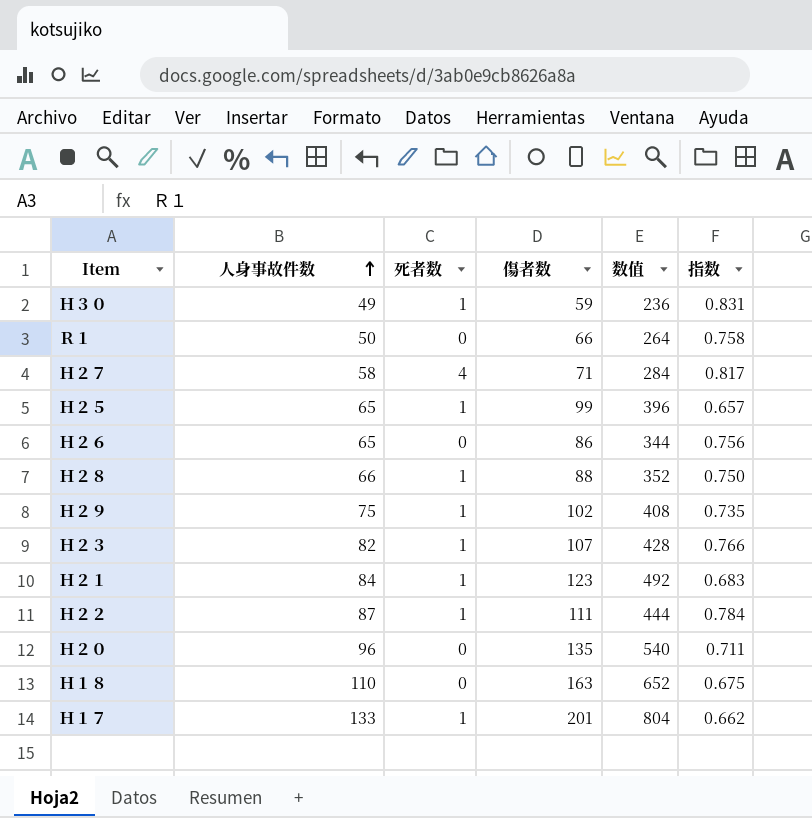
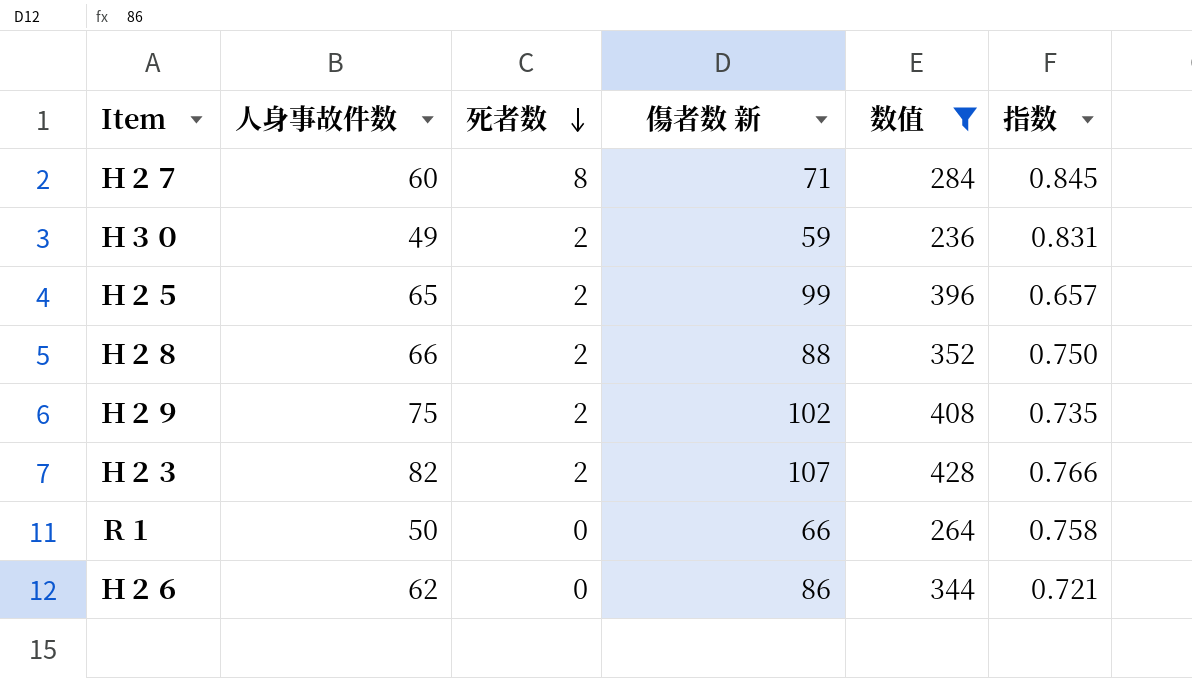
filter: none -> 数值 <= 428
row order: 人身事故件数 ascending -> 死者数 descending
column name: 傷者数 -> 傷者数 新
Ｈ２７ | 人身事故件数: 58 -> 60
Ｈ２７ | 死者数: 4 -> 8
Ｈ２７ | 指数: 0.817 -> 0.845
Ｈ３０ | 死者数: 1 -> 2
Ｈ２５ | 死者数: 1 -> 2
Ｈ２８ | 死者数: 1 -> 2
Ｈ２９ | 死者数: 1 -> 2
Ｈ２３ | 死者数: 1 -> 2
Ｈ２６ | 人身事故件数: 65 -> 62
Ｈ２６ | 指数: 0.756 -> 0.721

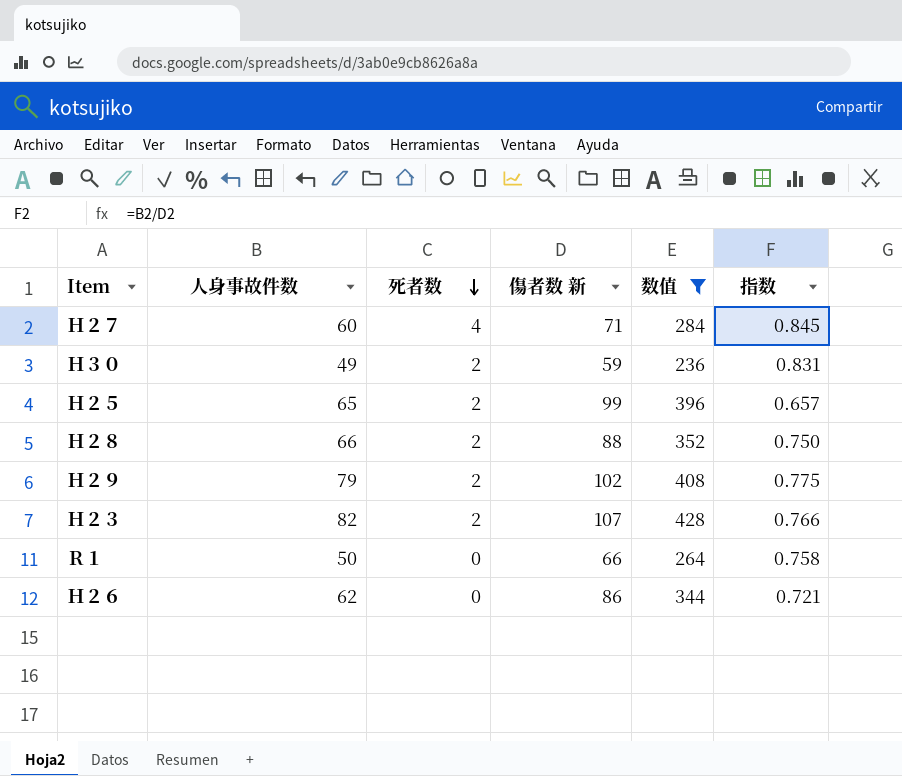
Ｈ２７ | 死者数: 8 -> 4
Ｈ２９ | 人身事故件数: 75 -> 79
Ｈ２９ | 指数: 0.735 -> 0.775

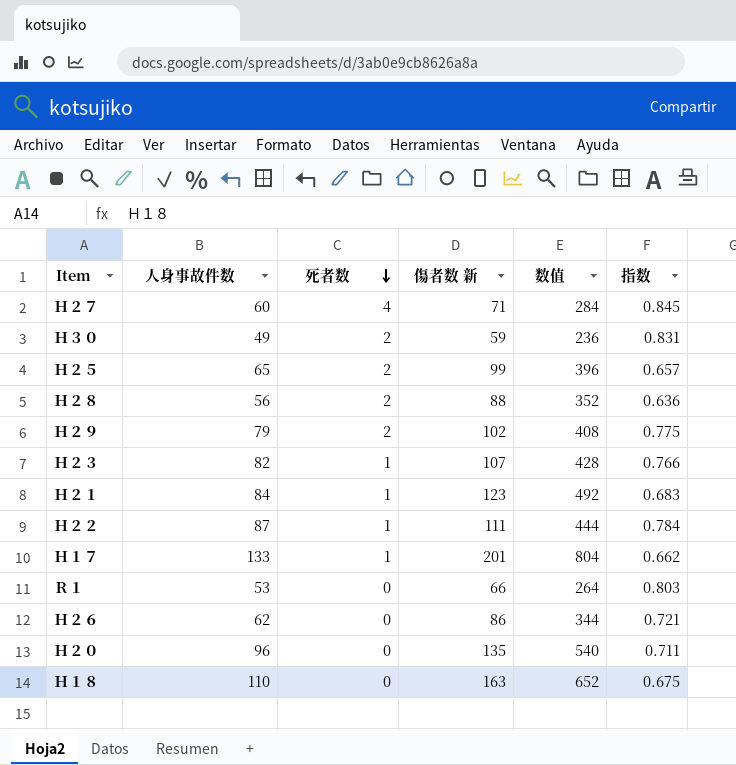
filter: 数值 <= 428 -> none
Ｈ２８ | 人身事故件数: 66 -> 56
Ｈ２８ | 指数: 0.750 -> 0.636
Ｈ２３ | 死者数: 2 -> 1
Ｒ１ | 人身事故件数: 50 -> 53
Ｒ１ | 指数: 0.758 -> 0.803

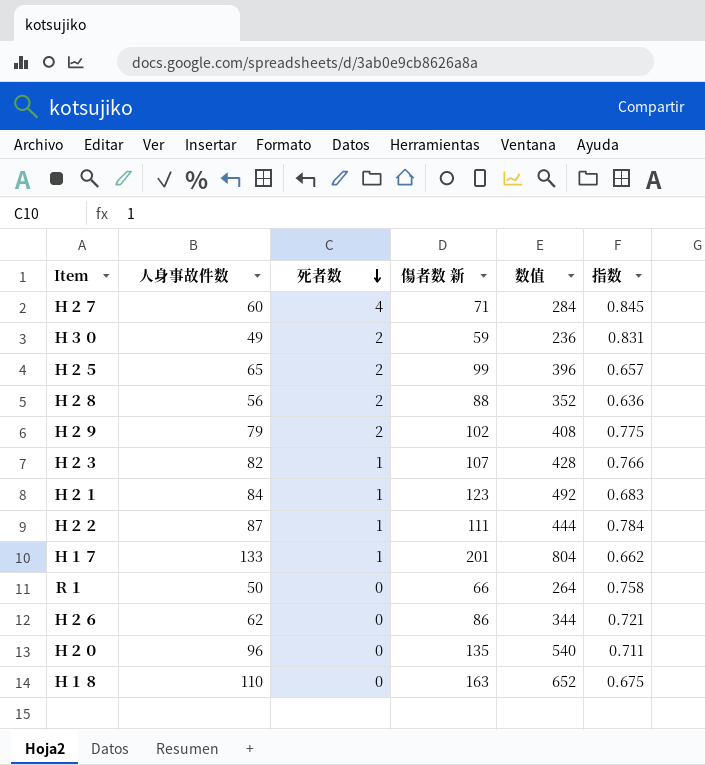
Ｒ１ | 人身事故件数: 53 -> 50
Ｒ１ | 指数: 0.803 -> 0.758

